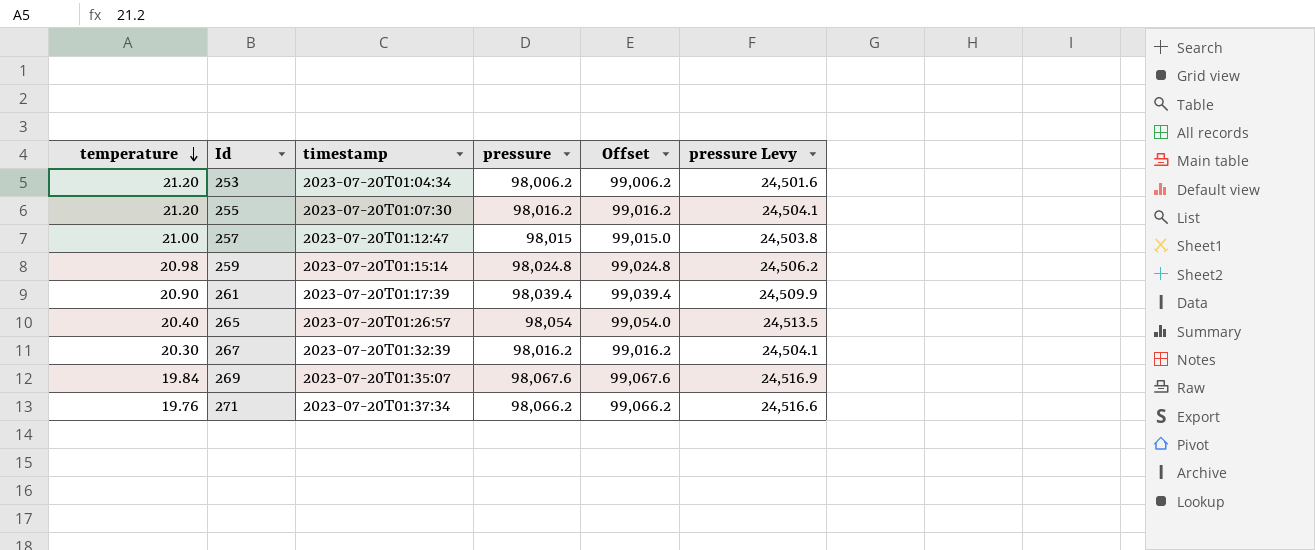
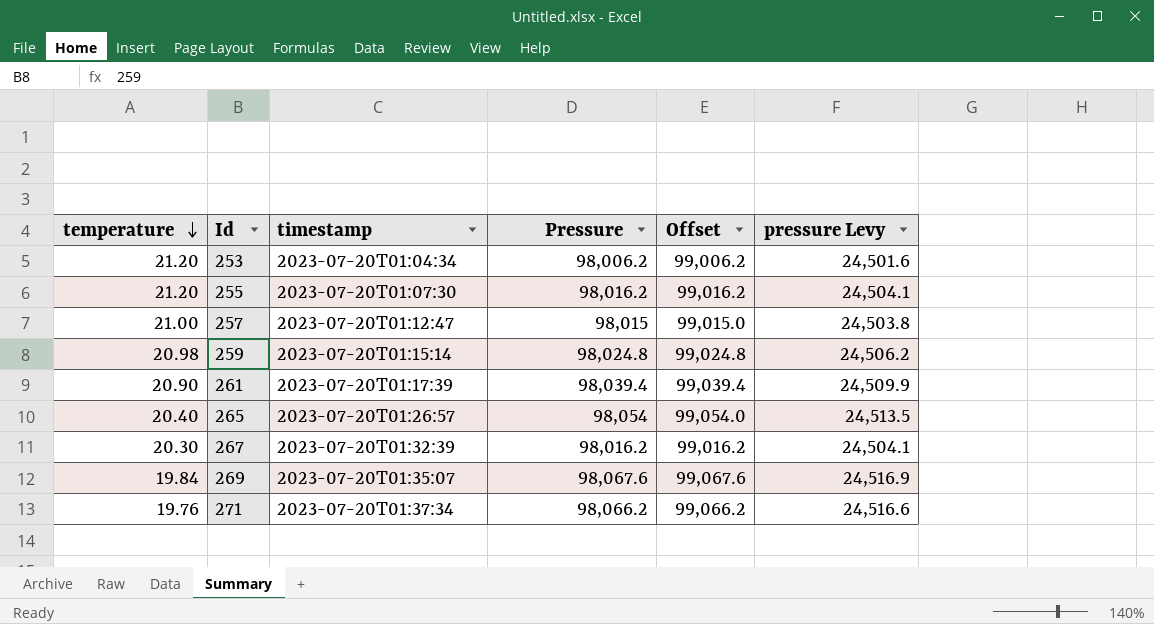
column name: pressure -> Pressure

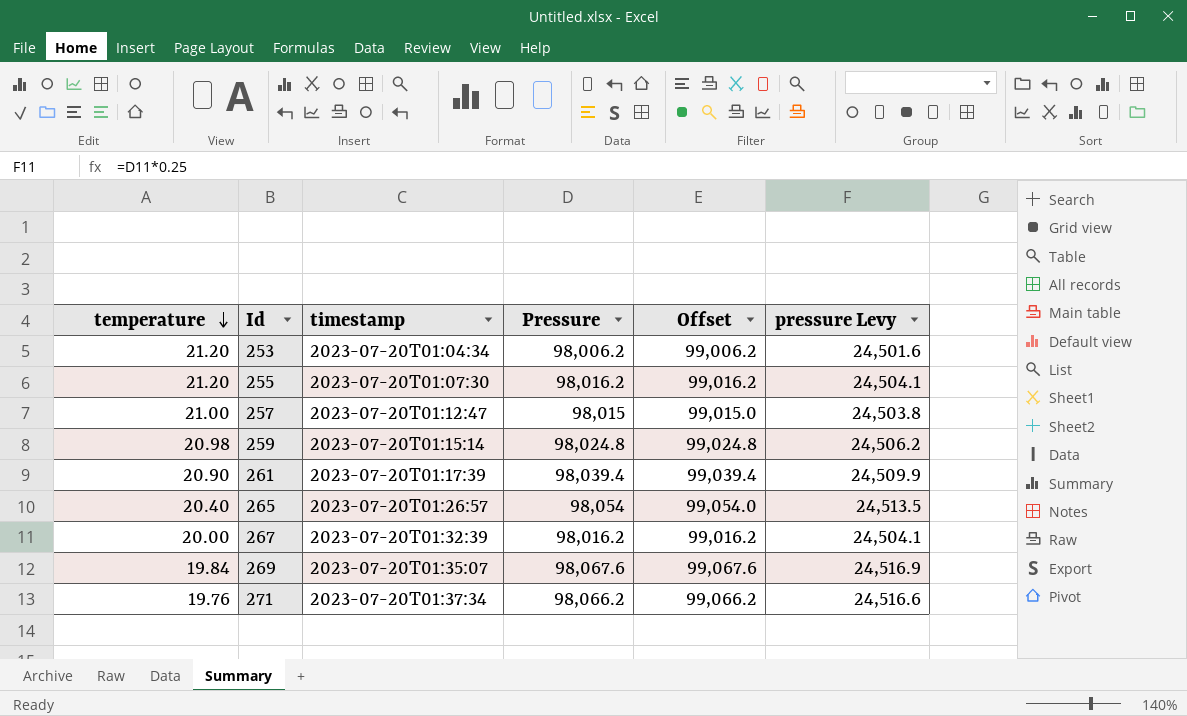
267 | temperature: 20.30 -> 20.00

